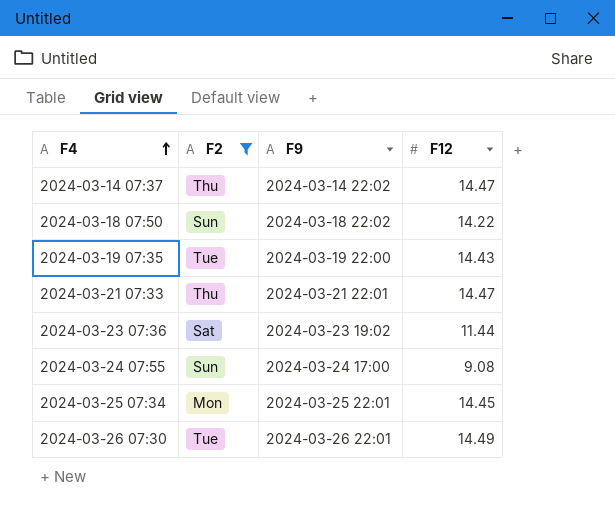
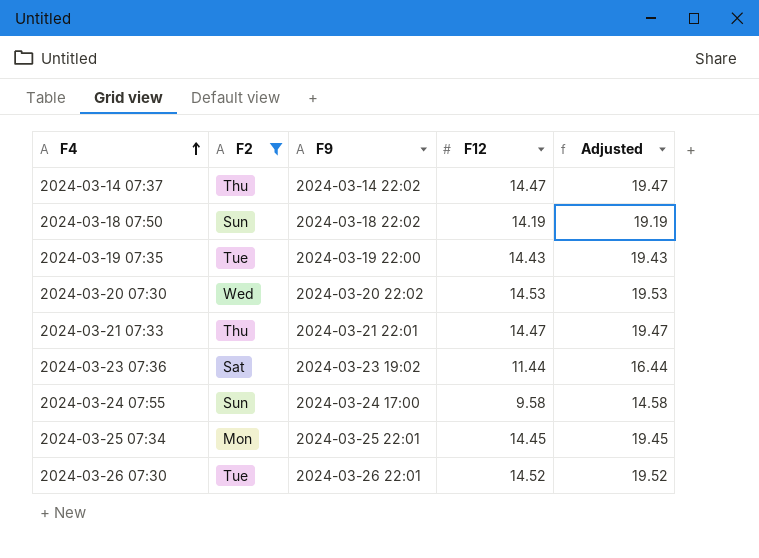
column Adjusted | formula: none -> [F12] + 5
2024-03-18 07:50 | F12: 14.22 -> 14.19
row 2024-03-20 07:30: none -> Wed | 2024-03-20 22:02 | 14.53 | 19.53
2024-03-24 07:55 | F12: 9.08 -> 9.58
2024-03-26 07:30 | F12: 14.49 -> 14.52

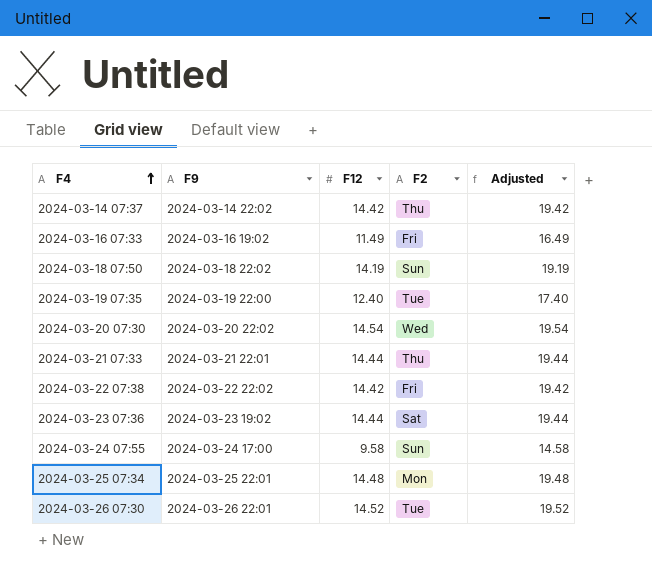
filter: F2 != Fri -> none
column F2 | position: 2 -> 4
2024-03-14 07:37 | F12: 14.47 -> 14.42
2024-03-14 07:37 | Adjusted: 19.47 -> 19.42
2024-03-19 07:35 | F12: 14.43 -> 12.40
2024-03-19 07:35 | Adjusted: 19.43 -> 17.40
2024-03-20 07:30 | F12: 14.53 -> 14.54
2024-03-20 07:30 | Adjusted: 19.53 -> 19.54
2024-03-21 07:33 | F12: 14.47 -> 14.44
2024-03-21 07:33 | Adjusted: 19.47 -> 19.44
2024-03-23 07:36 | F12: 11.44 -> 14.44
2024-03-23 07:36 | Adjusted: 16.44 -> 19.44
2024-03-25 07:34 | F12: 14.45 -> 14.48
2024-03-25 07:34 | Adjusted: 19.45 -> 19.48

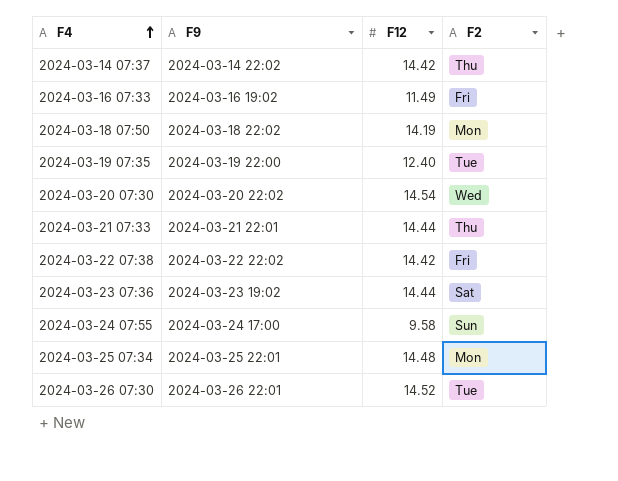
column Adjusted | formula: [F12] + 5 -> none
2024-03-18 07:50 | F2: Sun -> Mon

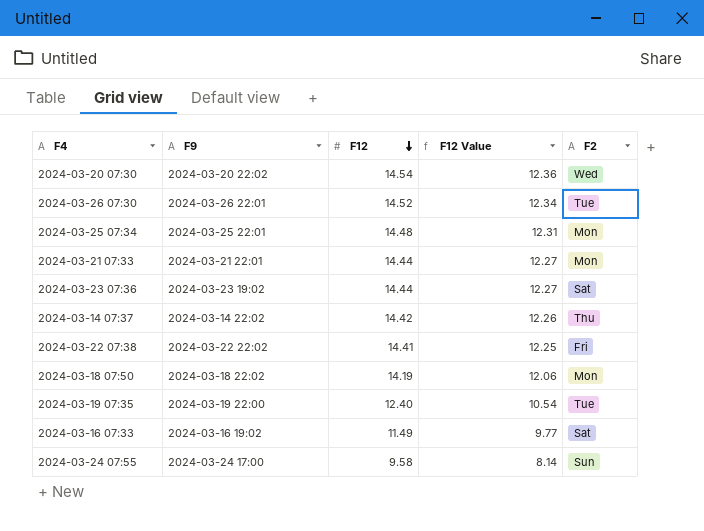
row order: F4 ascending -> F12 descending
column F12 Value | formula: none -> [F12] * 0.85
2024-03-21 07:33 | F2: Thu -> Mon
2024-03-22 07:38 | F12: 14.42 -> 14.41
2024-03-16 07:33 | F2: Fri -> Sat

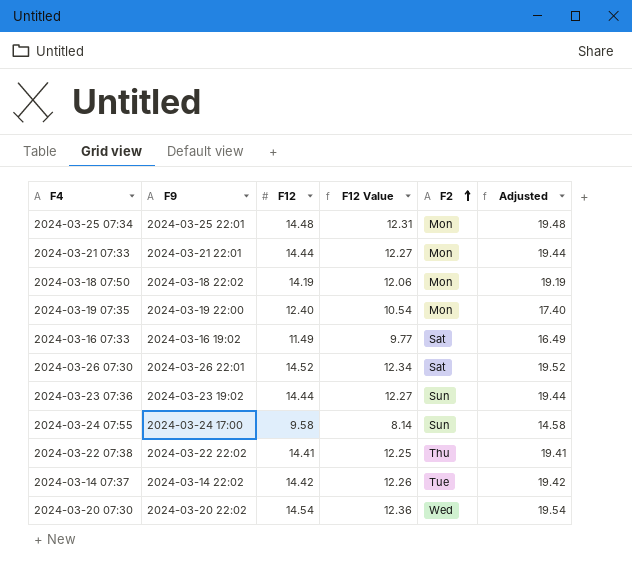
row order: F12 descending -> F2 ascending
column Adjusted | formula: none -> [F12] + 5
2024-03-19 07:35 | F2: Tue -> Mon
2024-03-26 07:30 | F2: Tue -> Sat
2024-03-23 07:36 | F2: Sat -> Sun
2024-03-22 07:38 | F2: Fri -> Thu
2024-03-14 07:37 | F2: Thu -> Tue

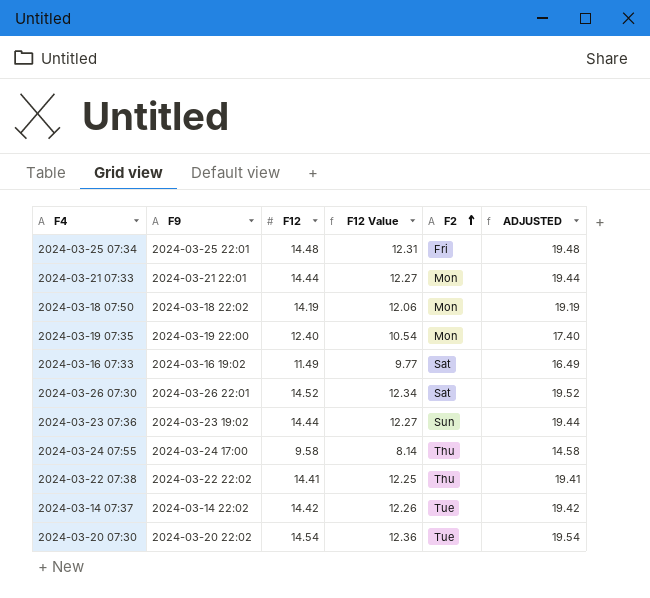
column name: Adjusted -> ADJUSTED
2024-03-25 07:34 | F2: Mon -> Fri
2024-03-24 07:55 | F2: Sun -> Thu
2024-03-20 07:30 | F2: Wed -> Tue

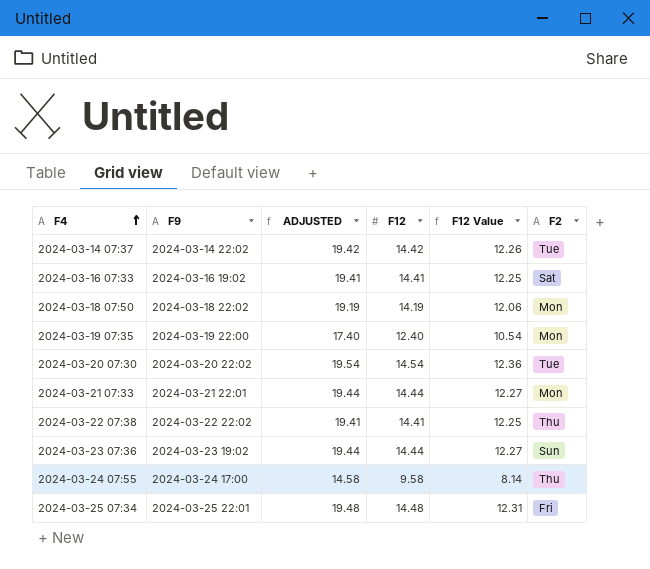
row order: F2 ascending -> F4 ascending
column ADJUSTED | position: 6 -> 3
row 2024-03-26 07:30: 2024-03-26 22:01 | 14.52 | 12.34 | Sat | 19.52 -> none
2024-03-16 07:33 | ADJUSTED: 16.49 -> 19.41
2024-03-16 07:33 | F12: 11.49 -> 14.41
2024-03-16 07:33 | F12 Value: 9.77 -> 12.25

